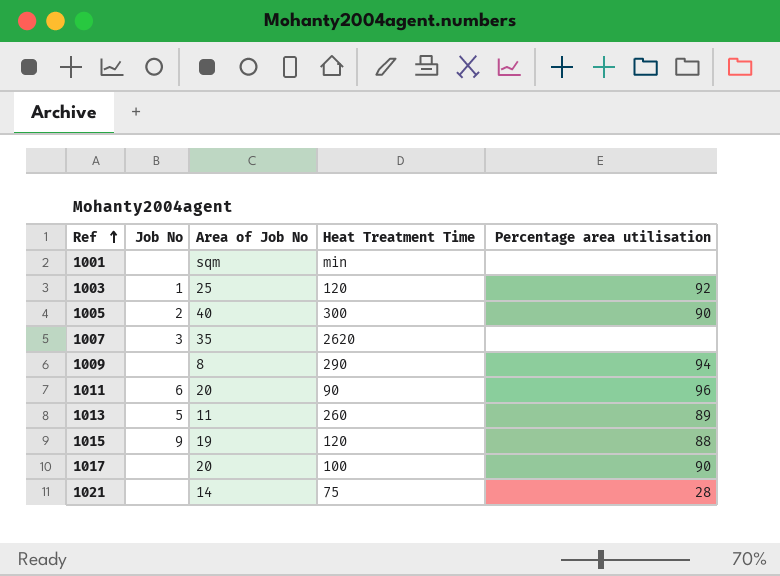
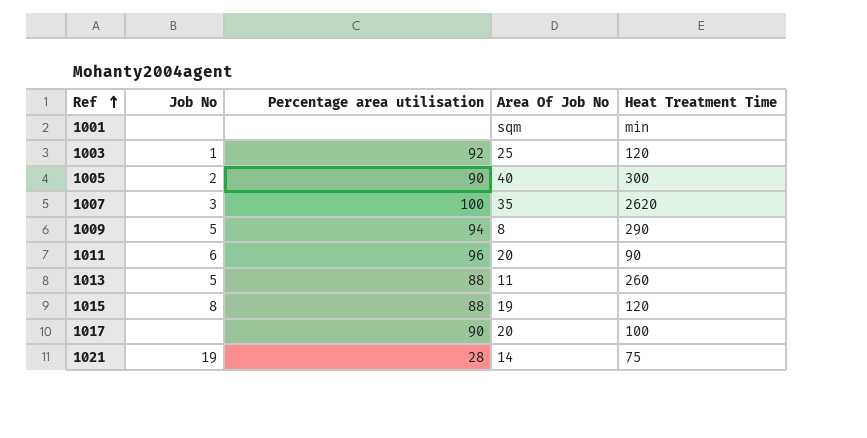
column Percentage area utilisation | position: 5 -> 3
column name: Area of Job No -> Area Of Job No
1007 | Percentage area utilisation: none -> 100
1009 | Job No: none -> 5
1013 | Percentage area utilisation: 89 -> 88
1015 | Job No: 9 -> 8
1021 | Job No: none -> 19

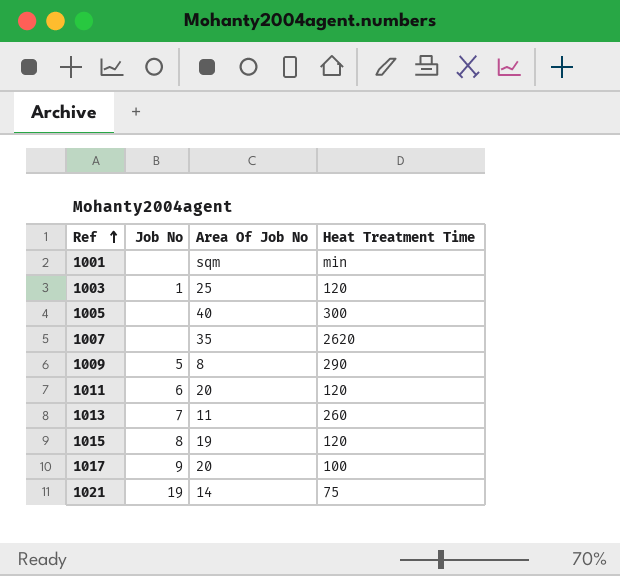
column Percentage area utilisation | position: 3 -> none
1005 | Job No: 2 -> none
1007 | Job No: 3 -> none
1011 | Heat Treatment Time: 90 -> 120
1013 | Job No: 5 -> 7
1017 | Job No: none -> 9

